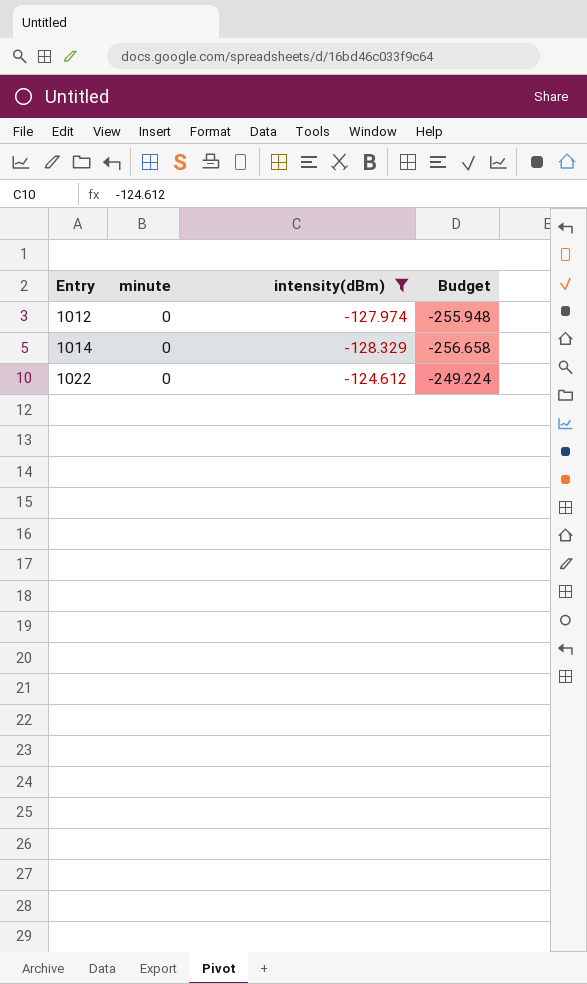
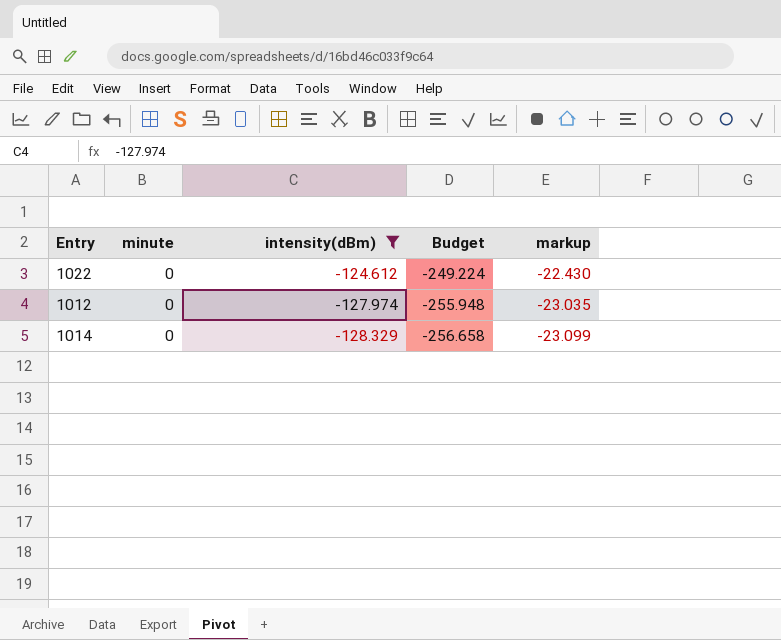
row order: Entry ascending -> intensity(dBm) descending
column markup | formula: none -> [intensity(dBm)] * 0.18

